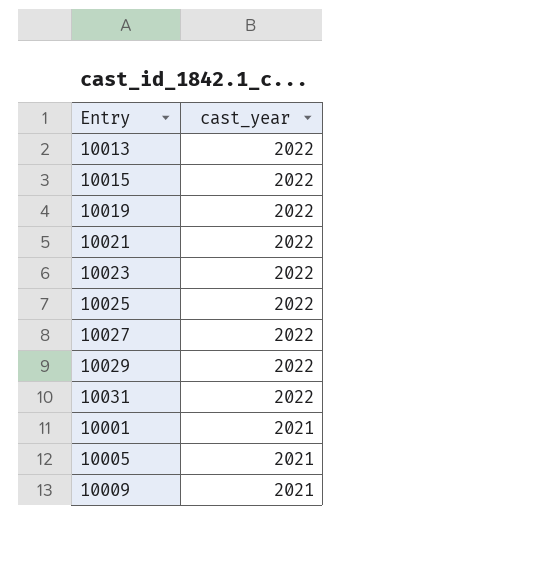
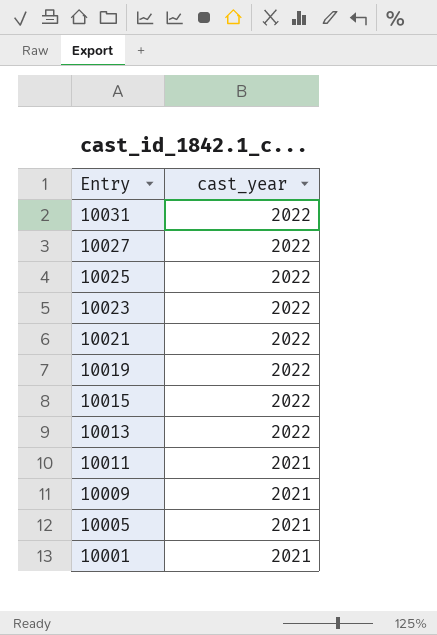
row order: cast_year descending -> Entry descending
row 10029: 2022 -> none
row 10011: none -> 2021

